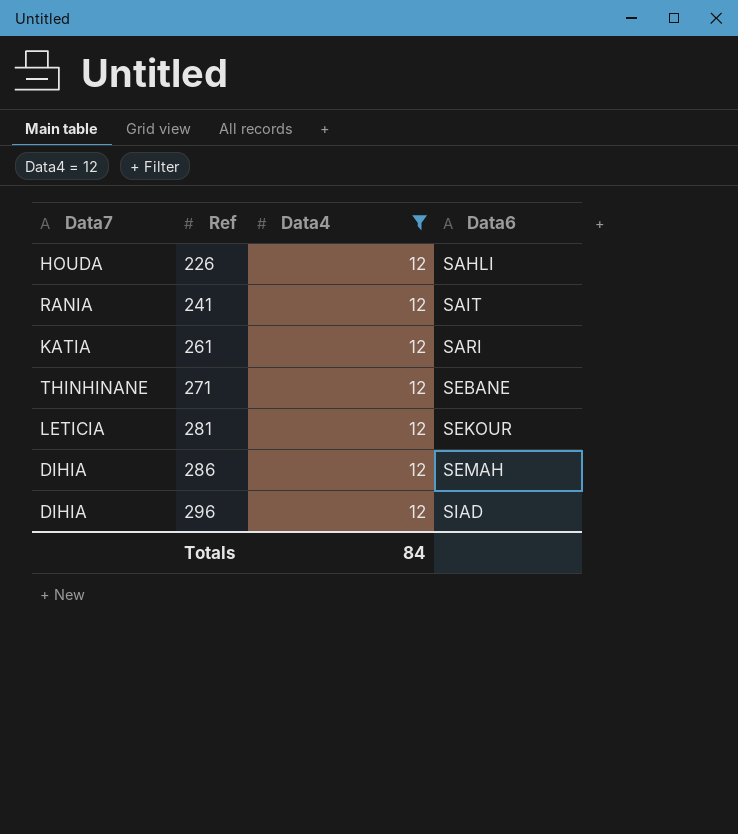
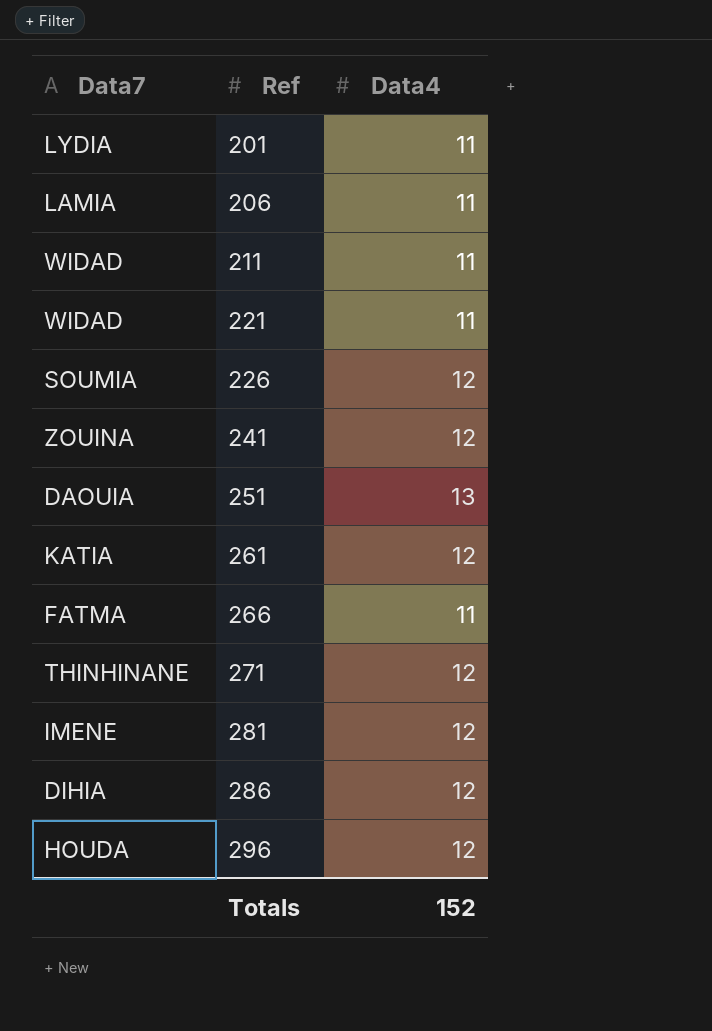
filter: Data4 = 12 -> none
column Data6 | position: 4 -> none
226 | Data7: HOUDA -> SOUMIA
241 | Data7: RANIA -> ZOUINA
281 | Data7: LETICIA -> IMENE
296 | Data7: DIHIA -> HOUDA
Totals | Data4: 84 -> 152

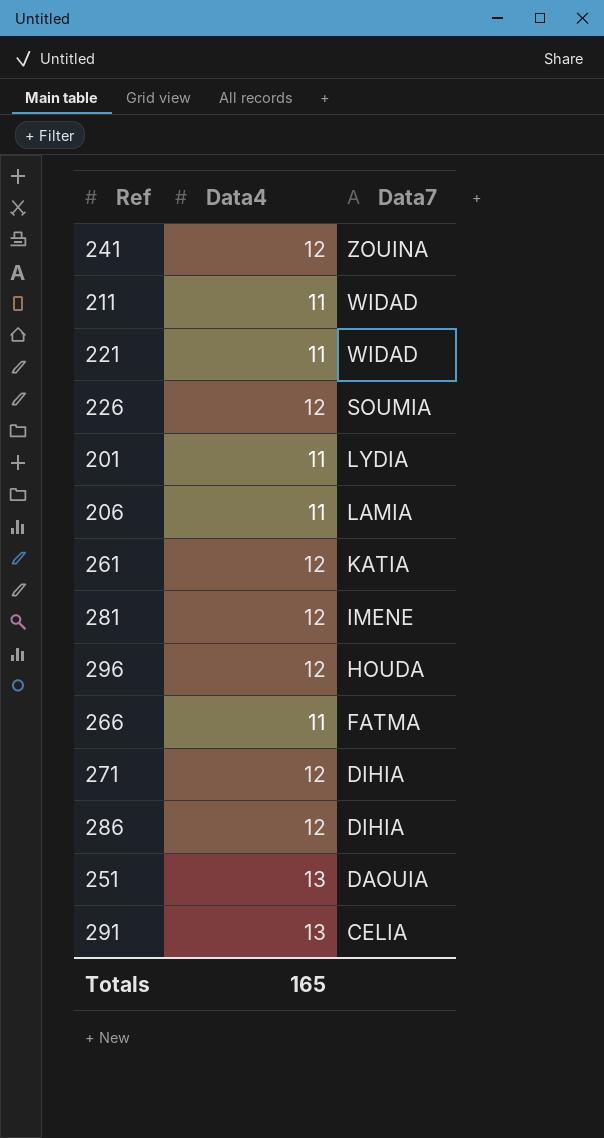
row order: Ref ascending -> Data7 descending
column Data7 | position: 1 -> 3
271 | Data7: THINHINANE -> DIHIA
row 291: none -> 13 | CELIA
Totals | Data4: 152 -> 165

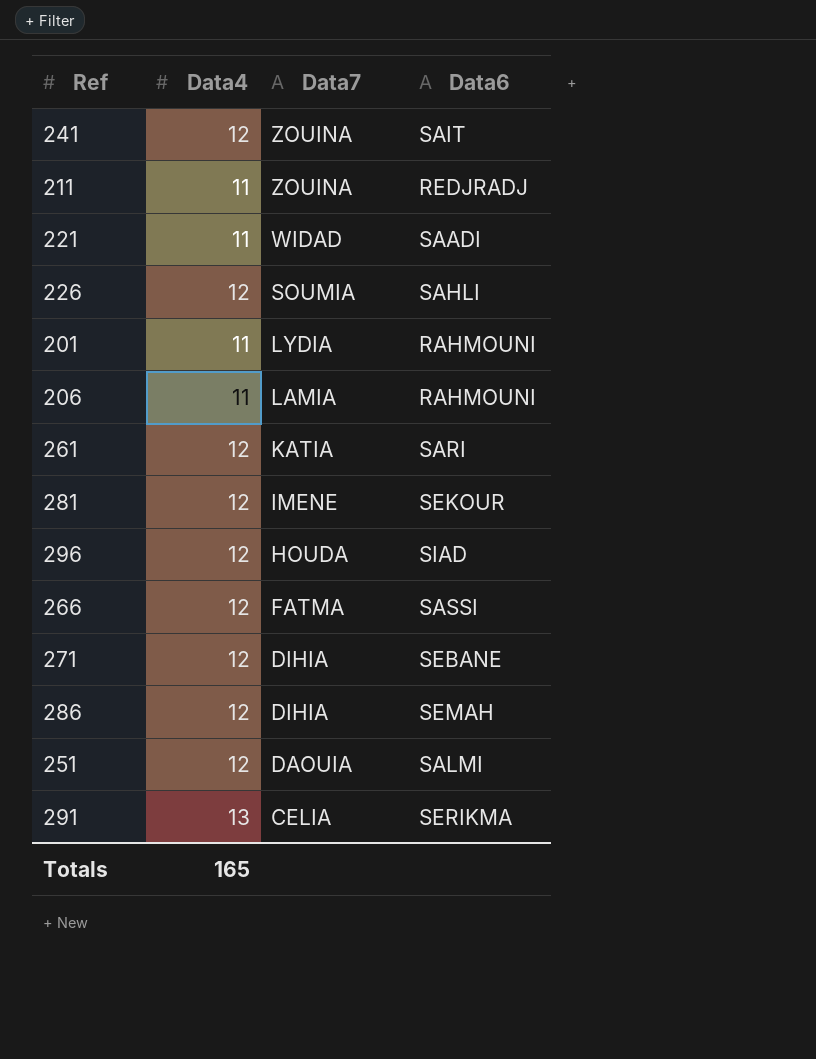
column Data6 | position: none -> 4
211 | Data7: WIDAD -> ZOUINA
266 | Data4: 11 -> 12
251 | Data4: 13 -> 12

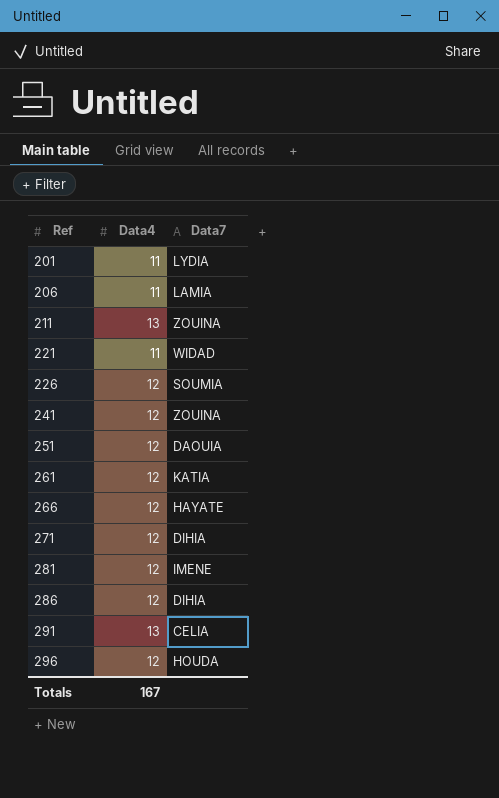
row order: Data7 descending -> Ref ascending
column Data6 | position: 4 -> none
211 | Data4: 11 -> 13
266 | Data7: FATMA -> HAYATE
Totals | Data4: 165 -> 167

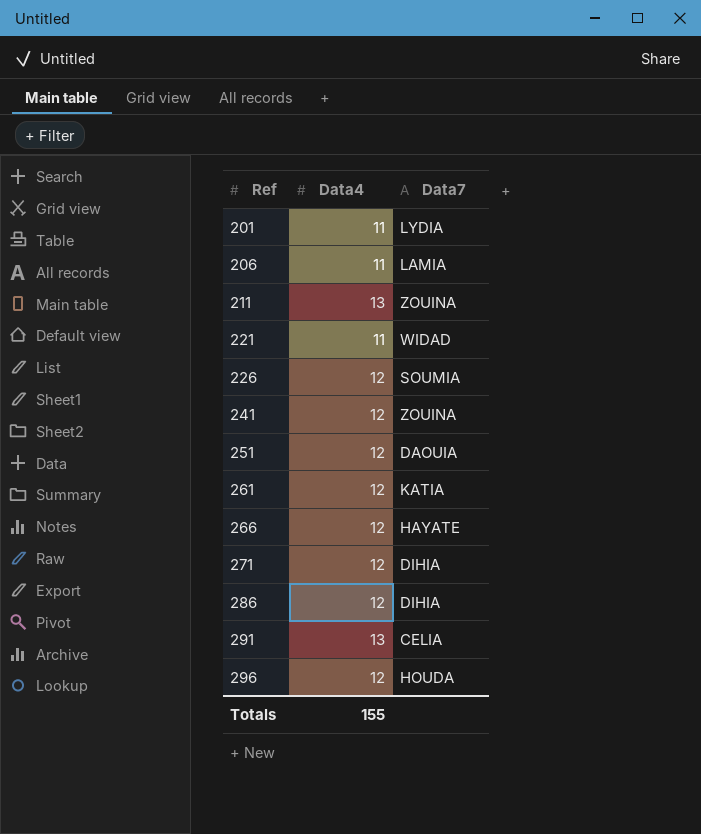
row 281: 12 | IMENE -> none
Totals | Data4: 167 -> 155

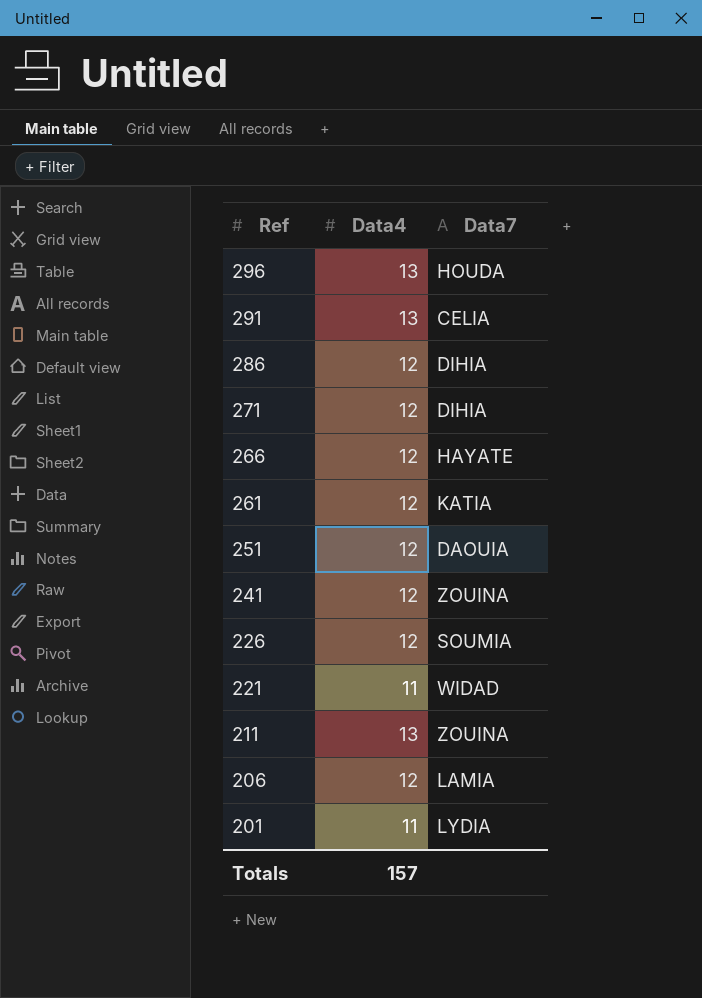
row order: Ref ascending -> Ref descending
296 | Data4: 12 -> 13
206 | Data4: 11 -> 12
Totals | Data4: 155 -> 157

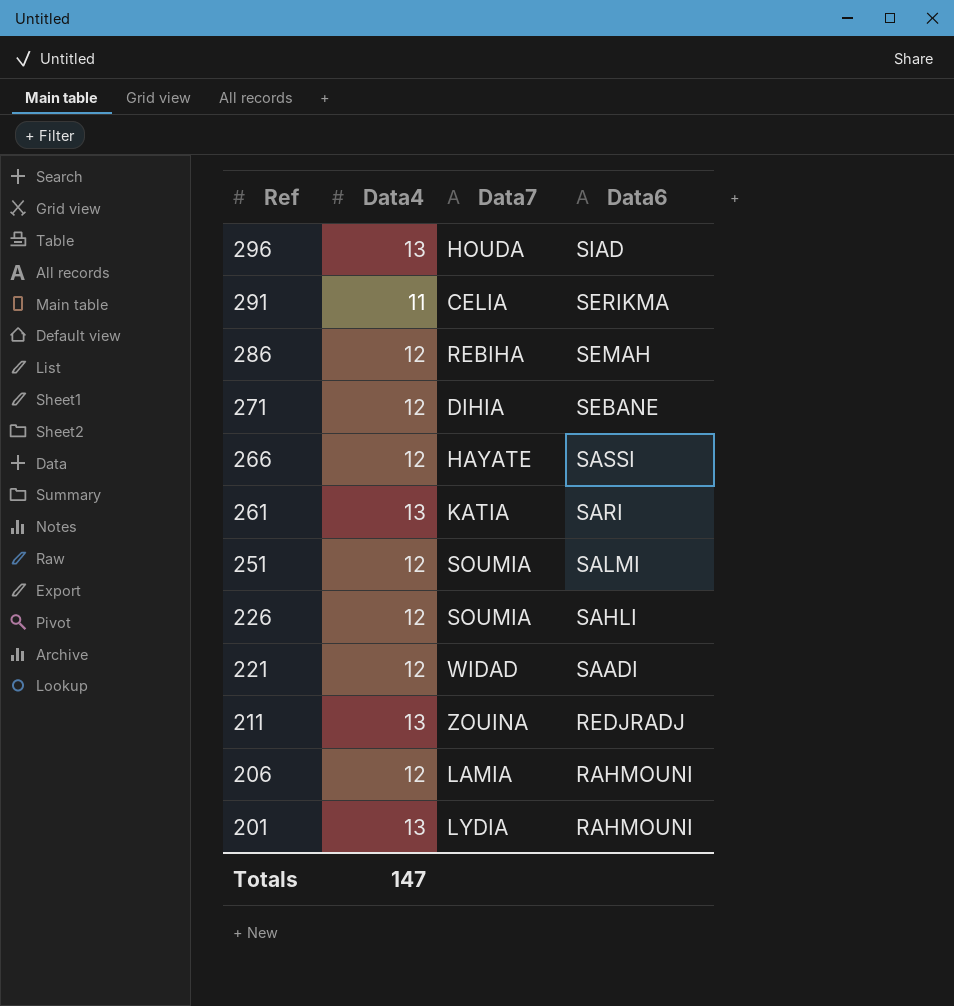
column Data6 | position: none -> 4
row 241: 12 | ZOUINA -> none
291 | Data4: 13 -> 11
286 | Data7: DIHIA -> REBIHA
261 | Data4: 12 -> 13
251 | Data7: DAOUIA -> SOUMIA
221 | Data4: 11 -> 12
201 | Data4: 11 -> 13
Totals | Data4: 157 -> 147

